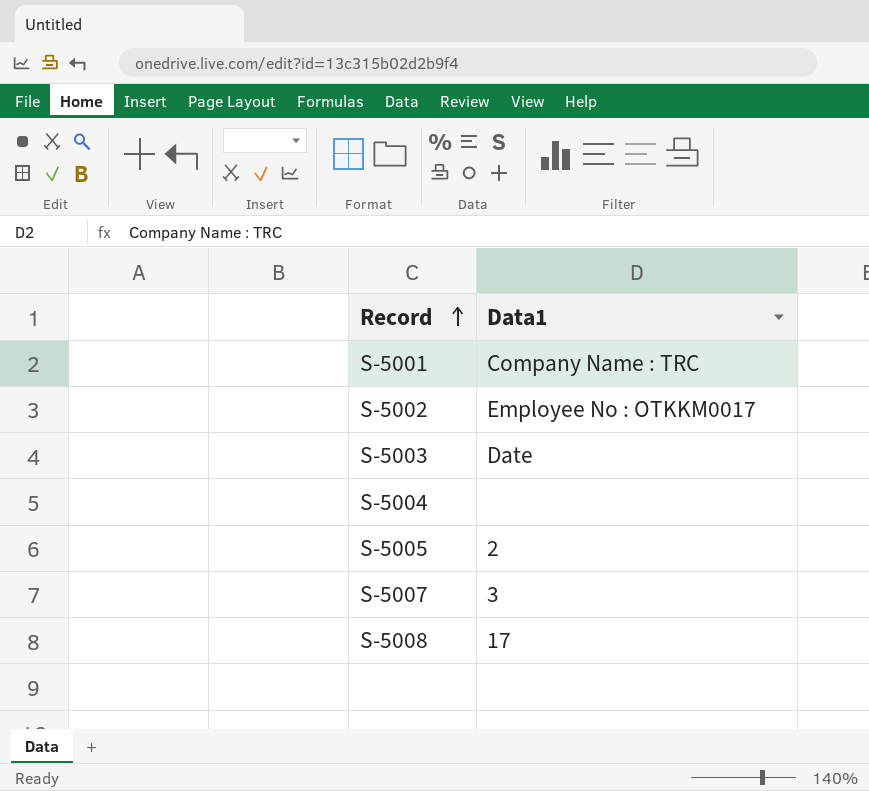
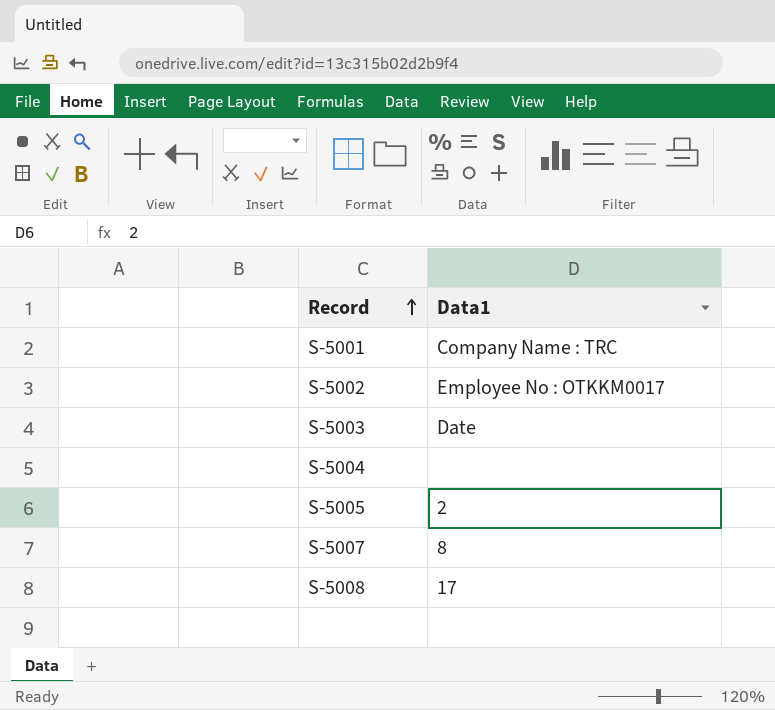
S-5007 | Data1: 3 -> 8

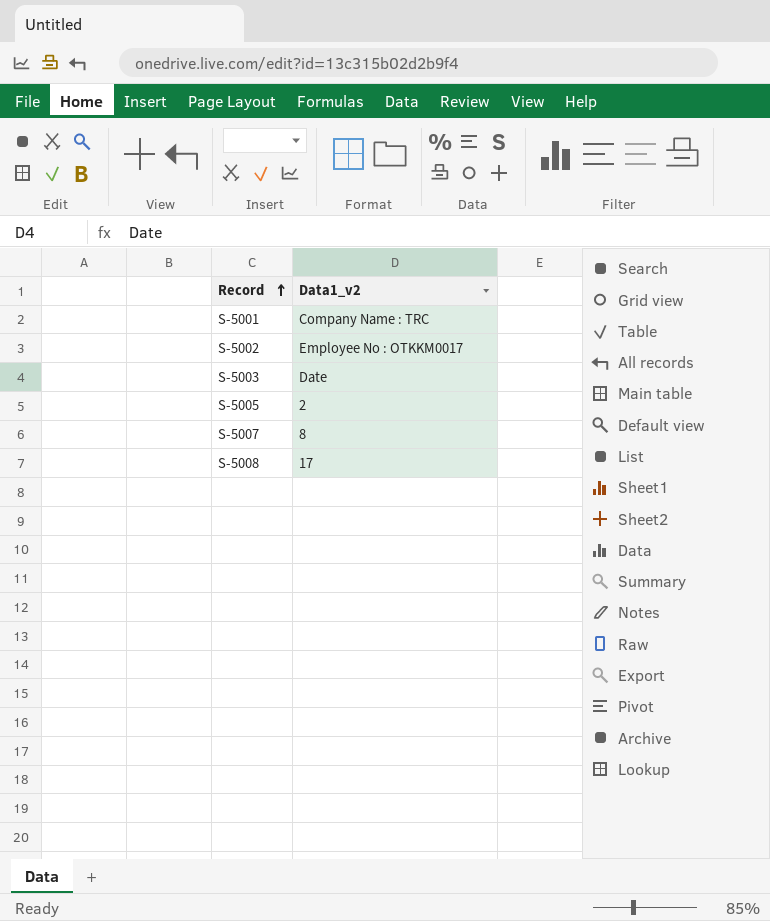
column name: Data1 -> Data1_v2
row S-5004: none -> none

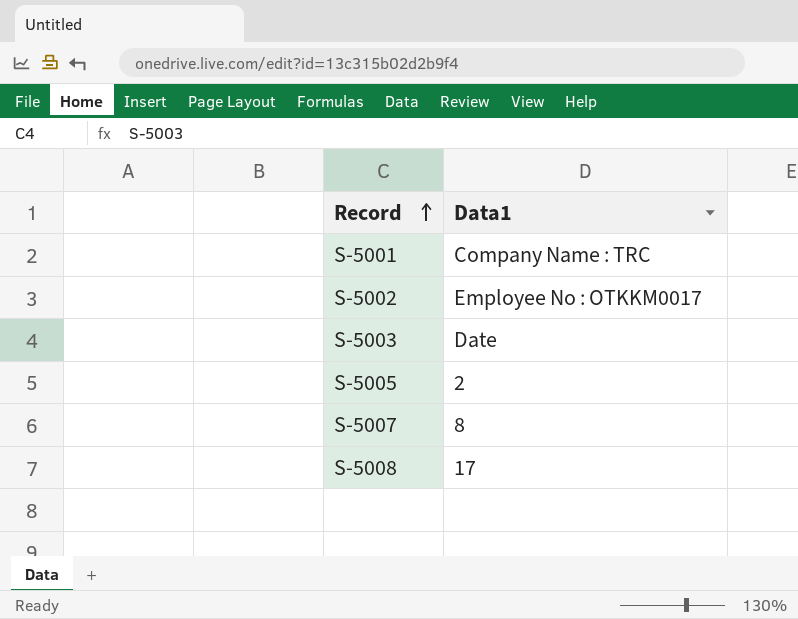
column name: Data1_v2 -> Data1

